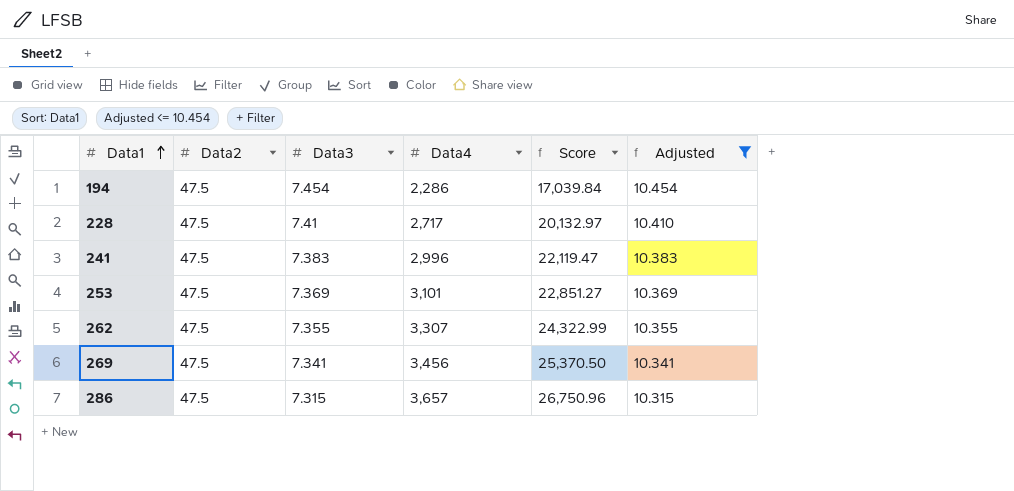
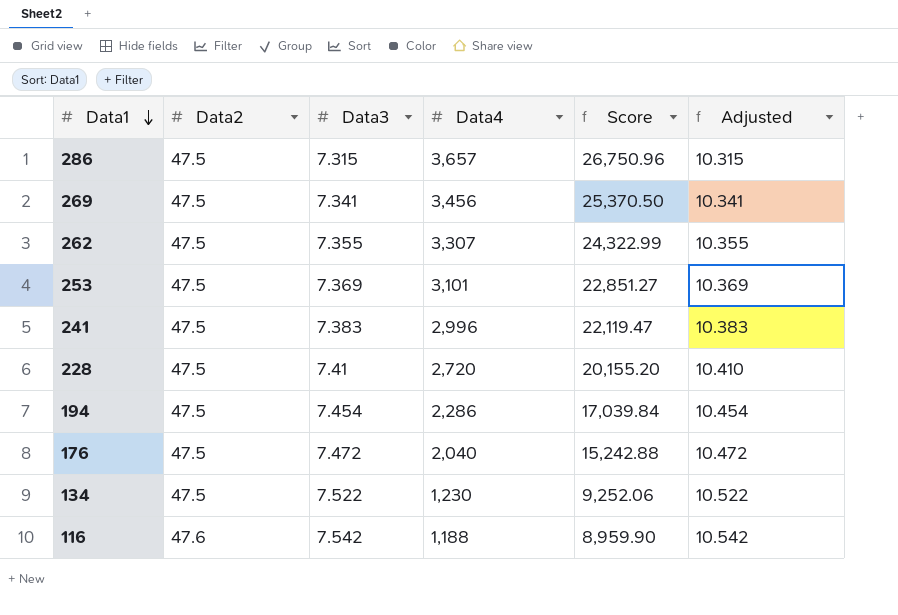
filter: Adjusted <= 10.454 -> none
row order: Data1 ascending -> Data1 descending
228 | Data4: 2,717 -> 2,720
228 | Score: 20,132.97 -> 20,155.20

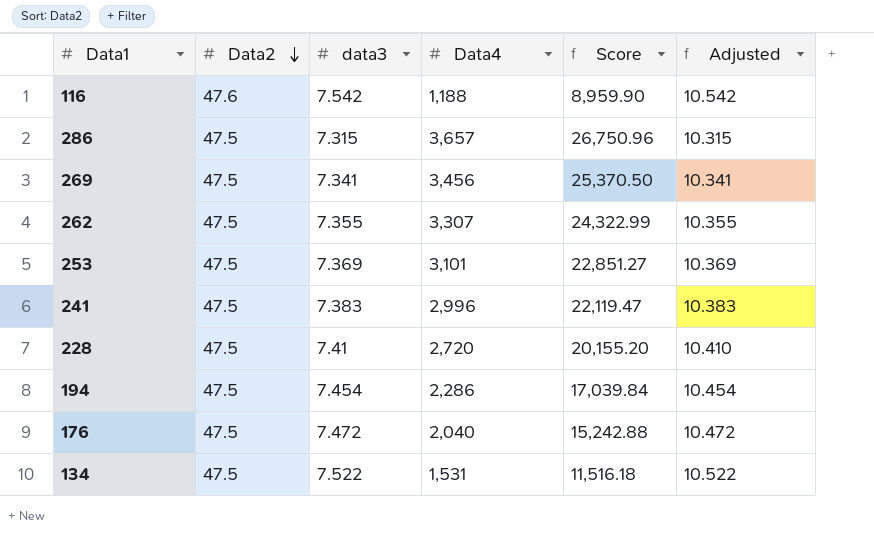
row order: Data1 descending -> Data2 descending
column name: Data3 -> data3
134 | Data4: 1,230 -> 1,531
134 | Score: 9,252.06 -> 11,516.18

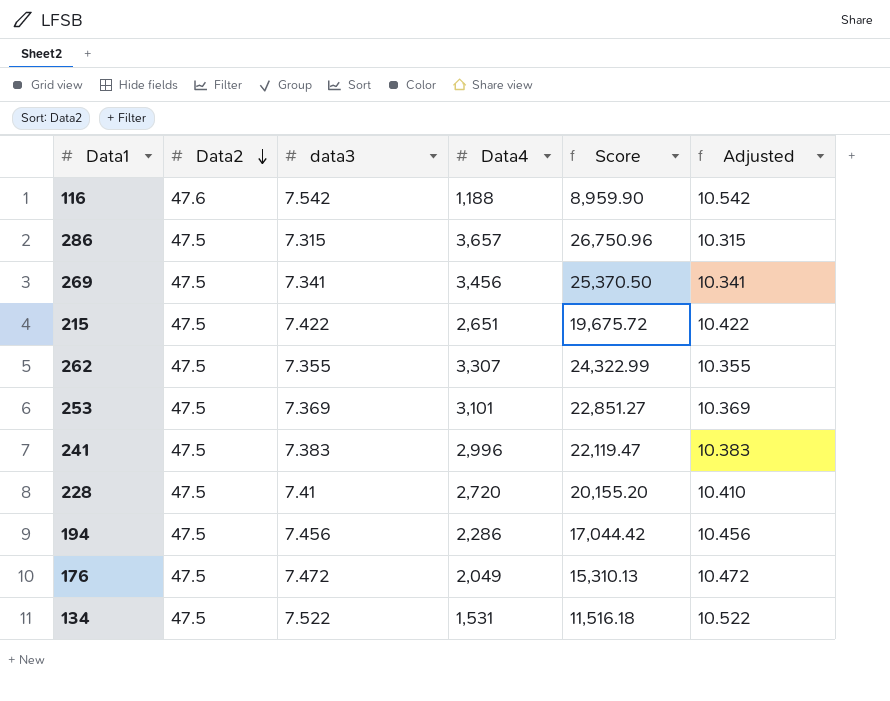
row 215: none -> 47.5 | 7.422 | 2,651 | 19,675.72 | 10.422
194 | data3: 7.454 -> 7.456
194 | Score: 17,039.84 -> 17,044.42
194 | Adjusted: 10.454 -> 10.456
176 | Data4: 2,040 -> 2,049
176 | Score: 15,242.88 -> 15,310.13

